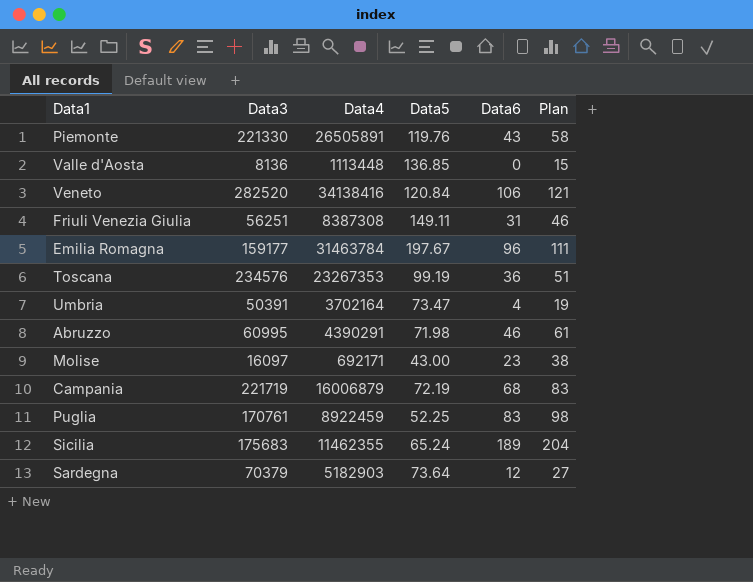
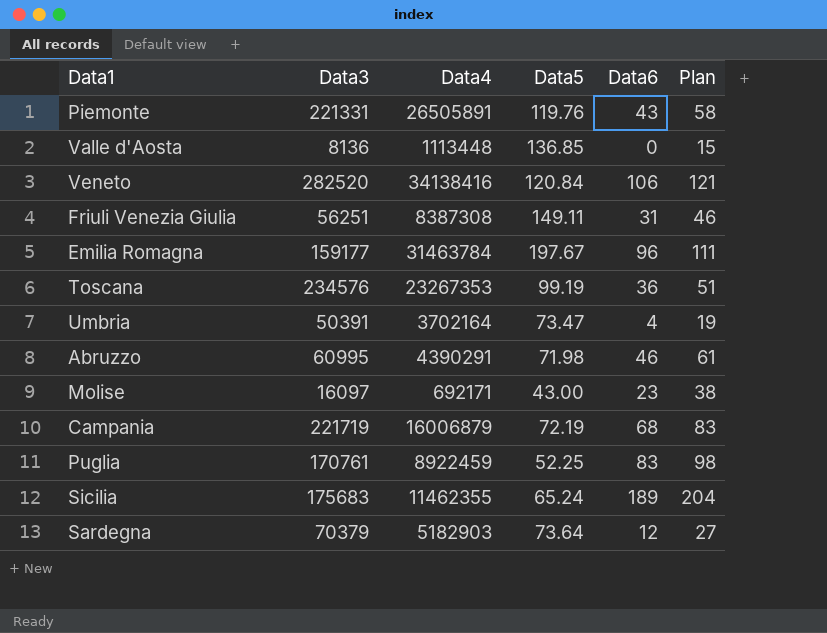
Piemonte | Data3: 221330 -> 221331

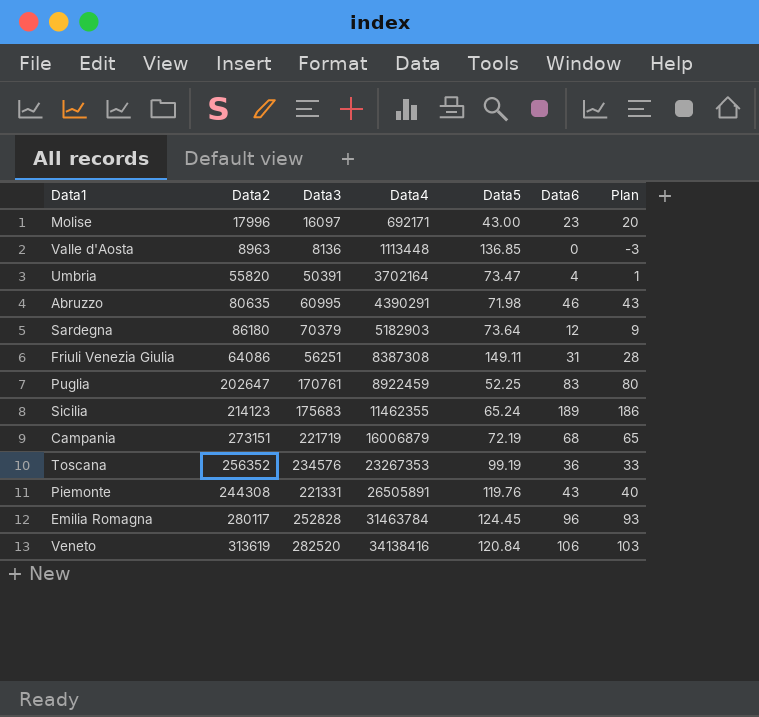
row order: none -> Data4 ascending
column Data2 | position: none -> 2
column Plan | formula: [Data6] + 15 -> [Data6] - 3
Emilia Romagna | Data3: 159177 -> 252828
Emilia Romagna | Data5: 197.67 -> 124.45

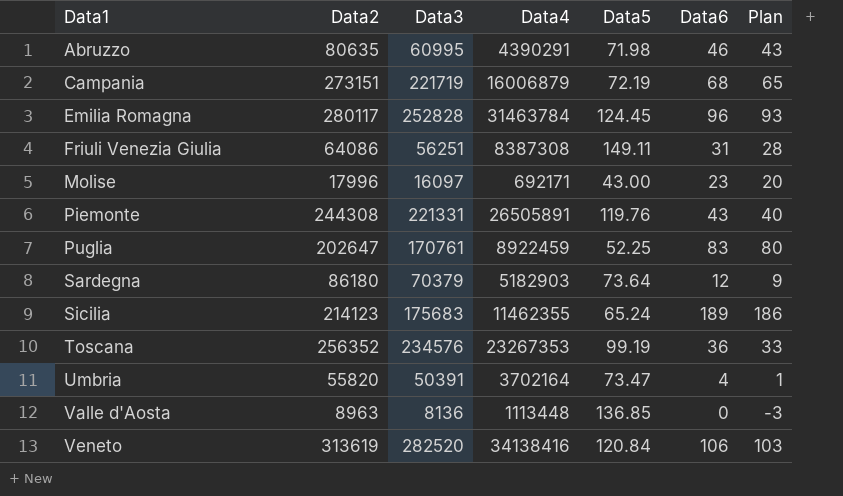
row order: Data4 ascending -> Data1 ascending

